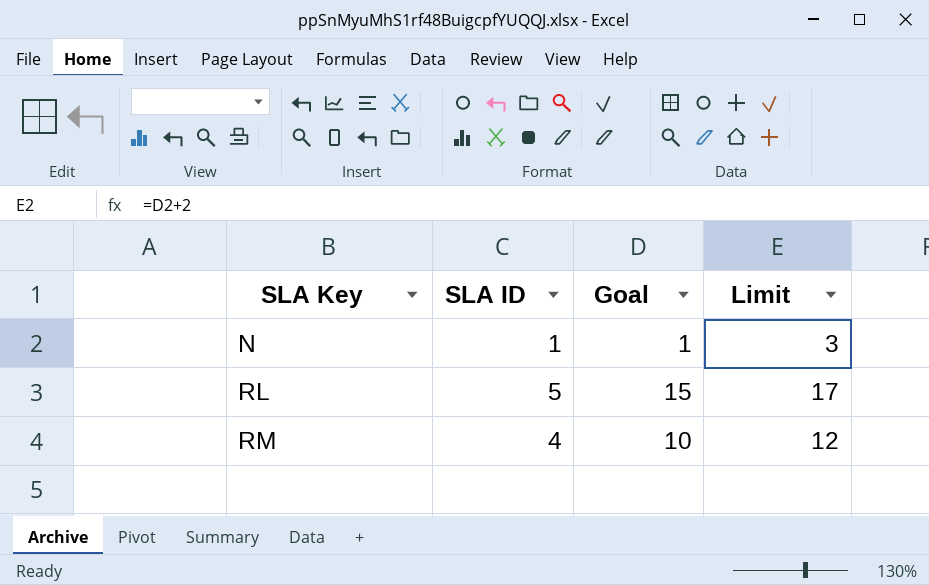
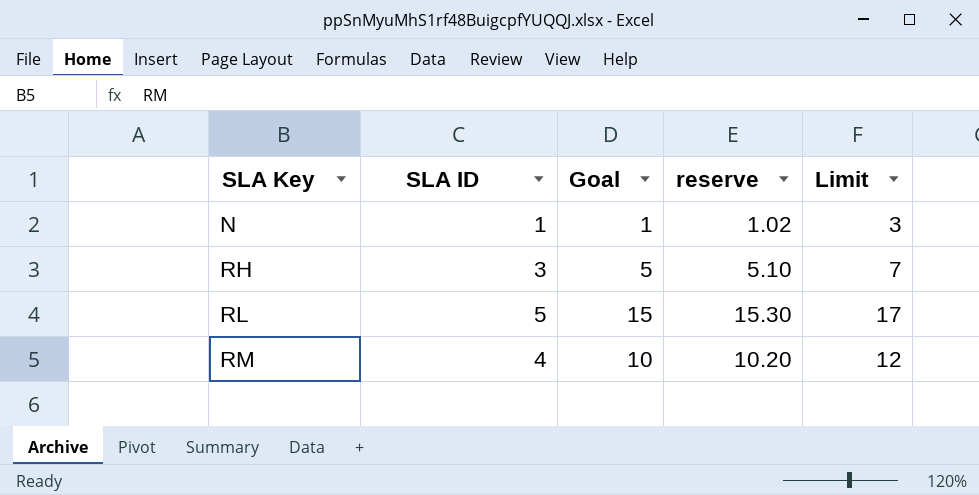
column reserve | formula: none -> [Goal] * 1.02
row RH: none -> 3 | 5 | 5.10 | 7

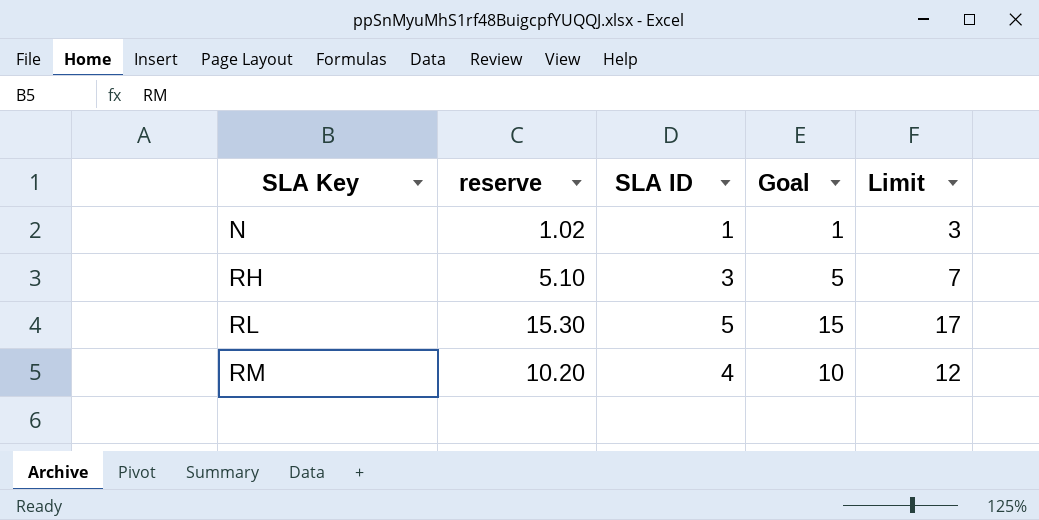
column reserve | position: 4 -> 2

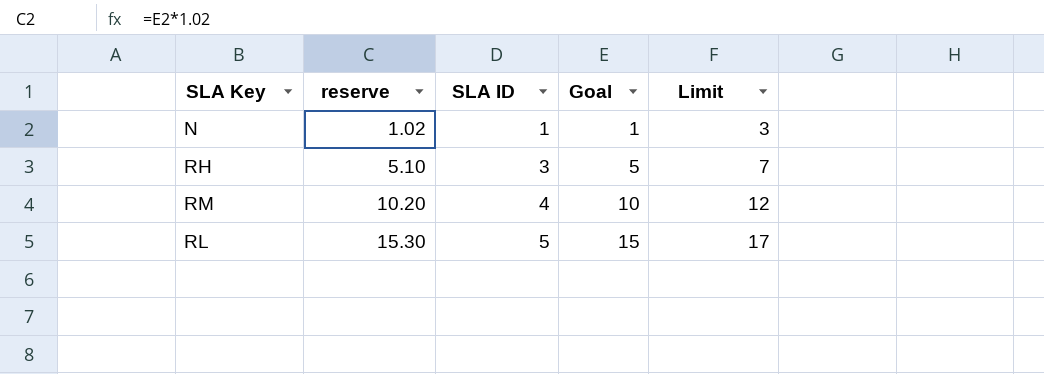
row order: SLA Key ascending -> reserve ascending

